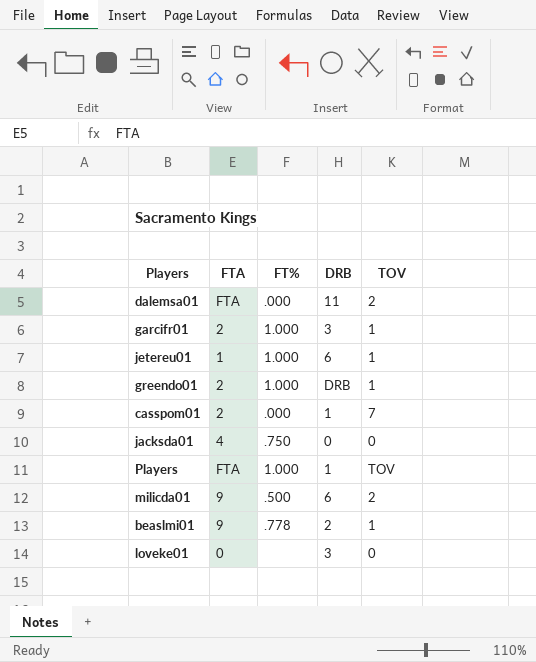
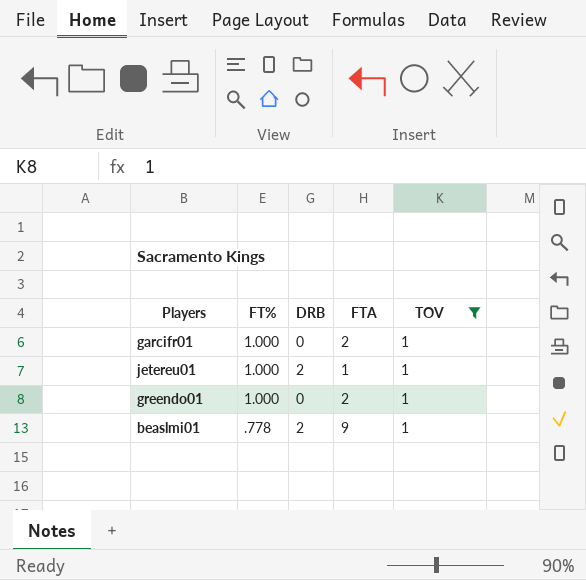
filter: none -> TOV = 1
column FTA | position: 2 -> 4
garcifr01 | DRB: 3 -> 0
jetereu01 | DRB: 6 -> 2
greendo01 | DRB: DRB -> 0

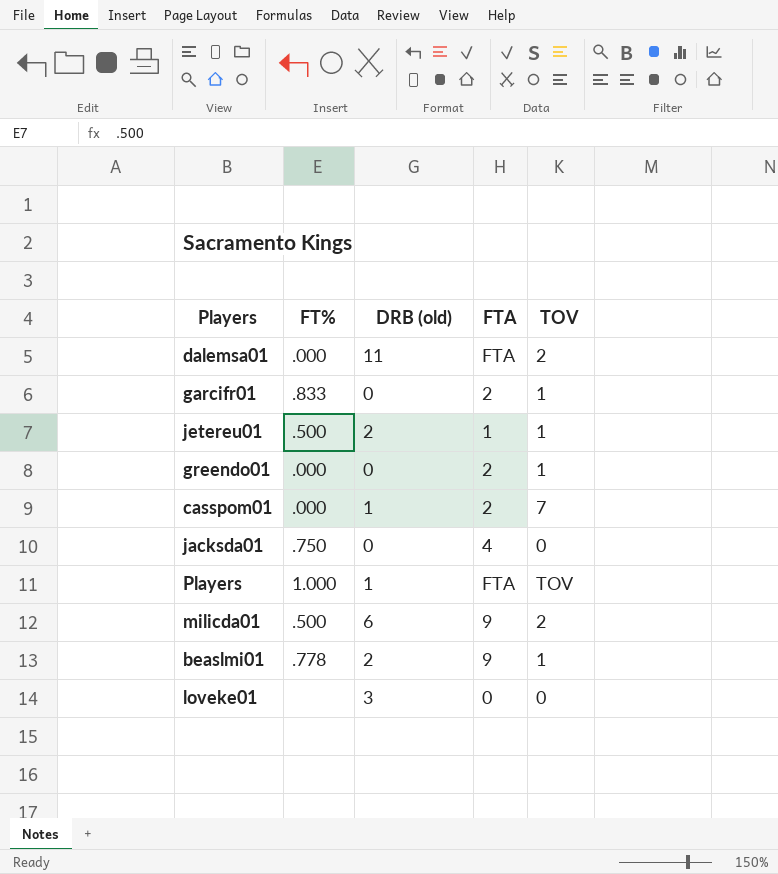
filter: TOV = 1 -> none
column name: DRB -> DRB (old)
garcifr01 | FT%: 1.000 -> .833
jetereu01 | FT%: 1.000 -> .500
greendo01 | FT%: 1.000 -> .000

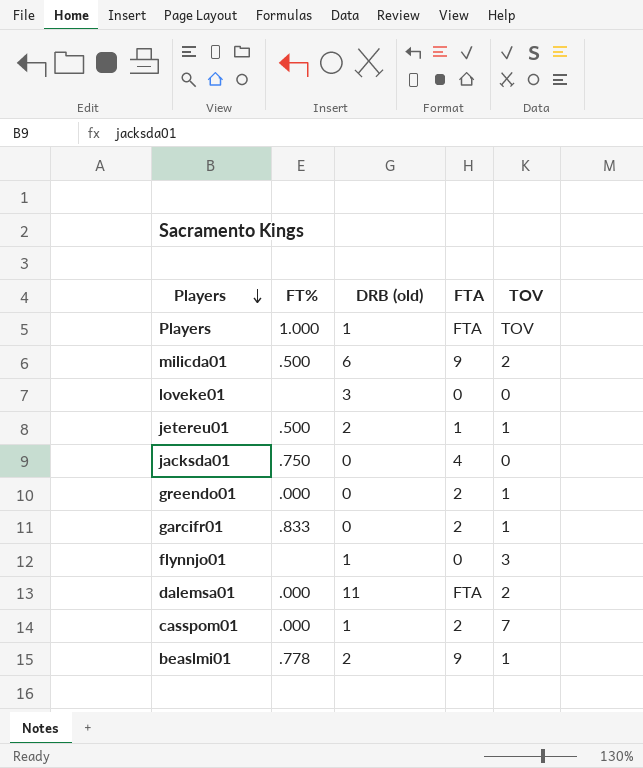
row order: none -> Players descending
row flynnjo01: none -> none | 1 | 0 | 3

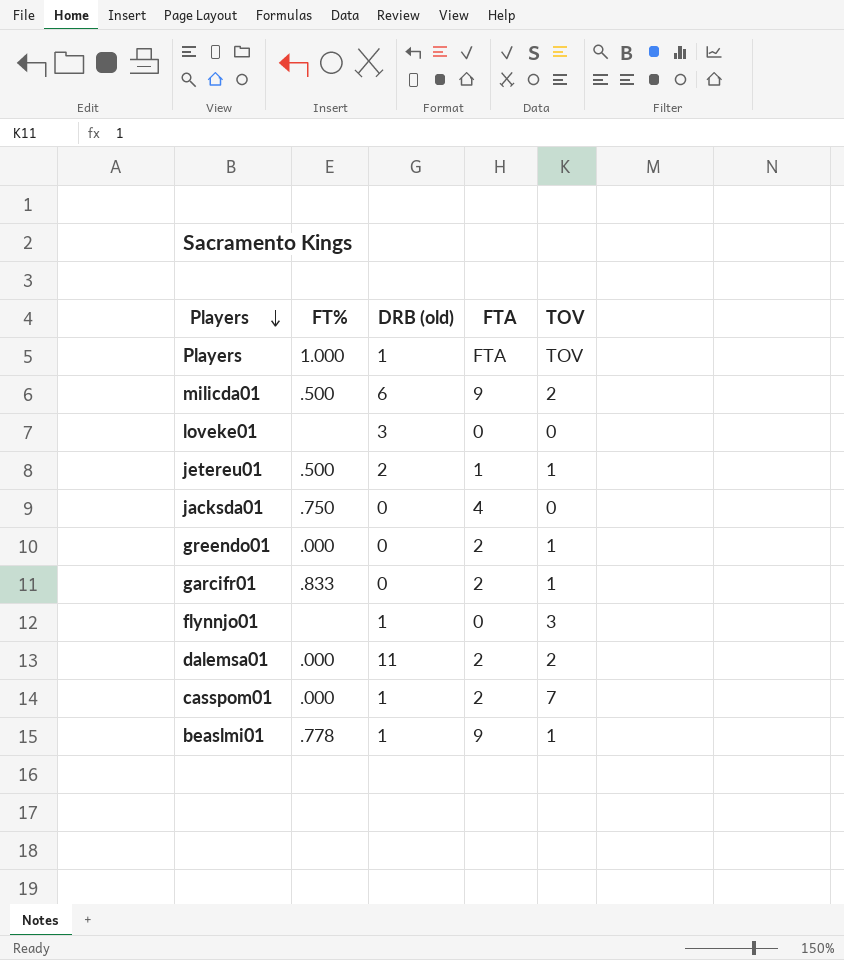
dalemsa01 | FTA: FTA -> 2
beaslmi01 | DRB (old): 2 -> 1

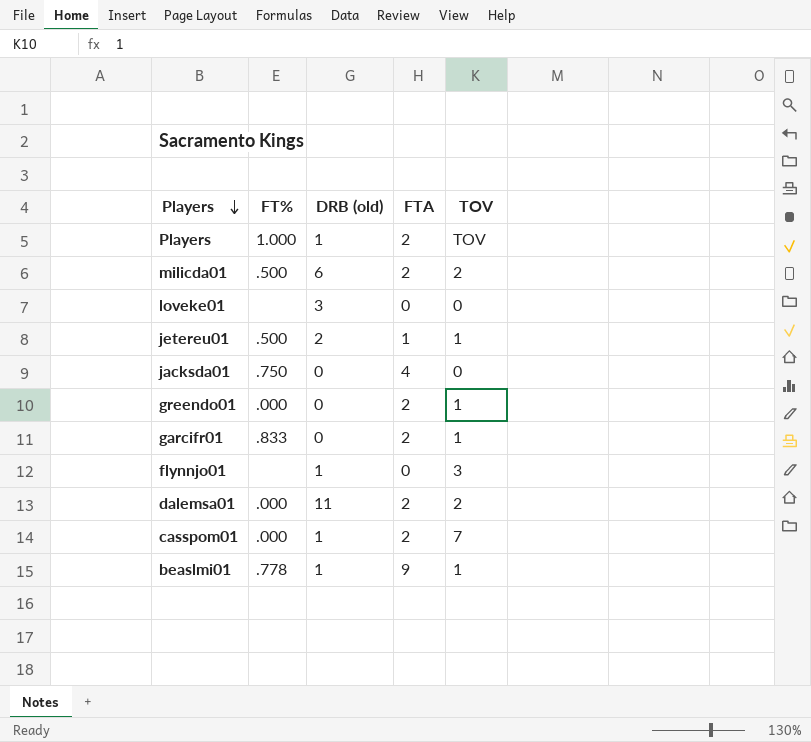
Players | FTA: FTA -> 2
milicda01 | FTA: 9 -> 2

